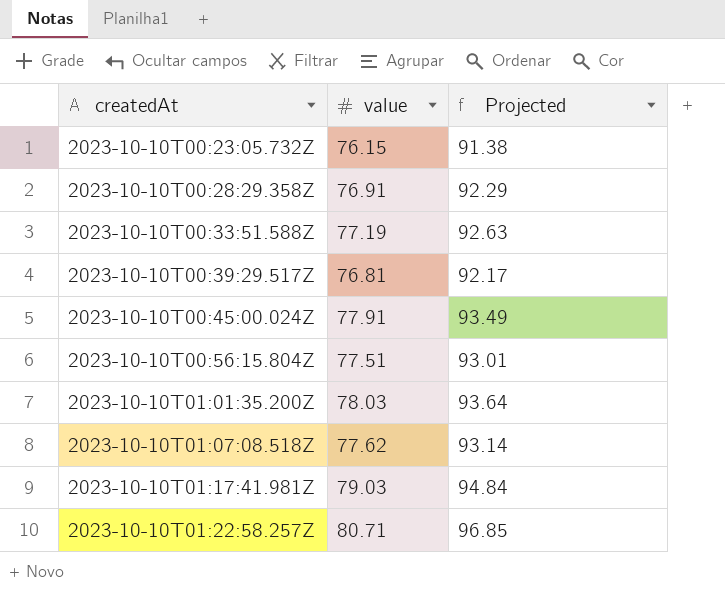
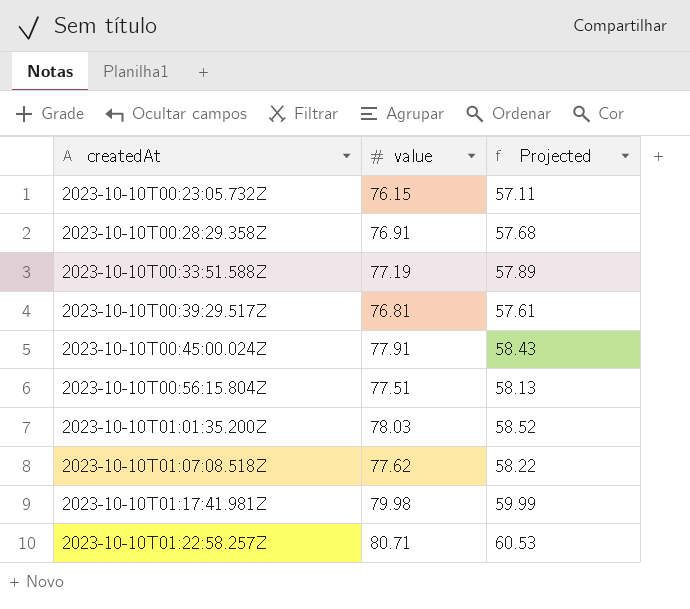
column Projected | formula: [value] * 1.2 -> [value] * 0.75
2023-10-10T01:17:41.981Z | value: 79.03 -> 79.98

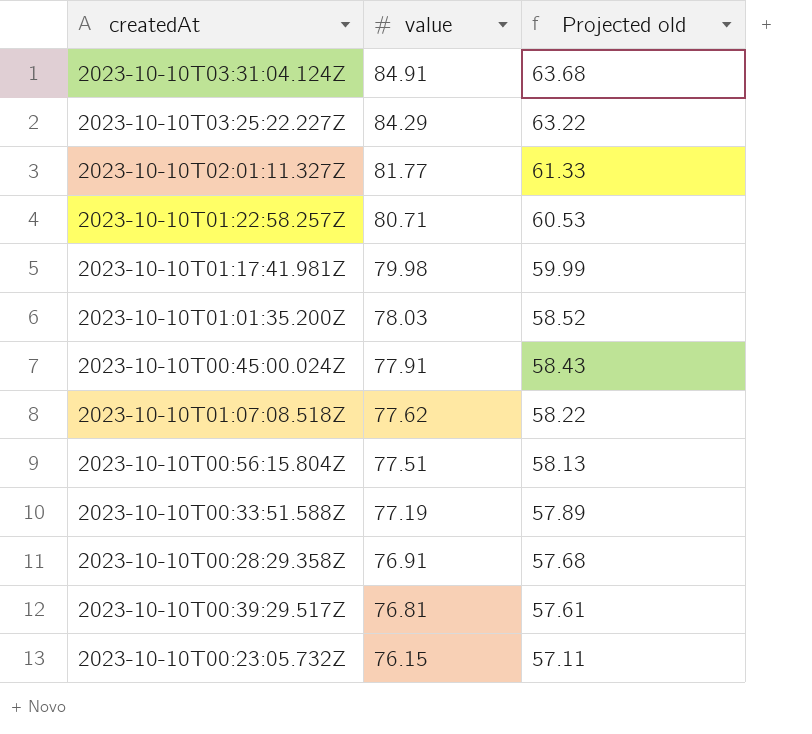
row order: createdAt ascending -> value descending
column name: Projected -> Projected old
row 2023-10-10T03:31:04.124Z: none -> 84.91 | 63.68
row 2023-10-10T03:25:22.227Z: none -> 84.29 | 63.22
row 2023-10-10T02:01:11.327Z: none -> 81.77 | 61.33

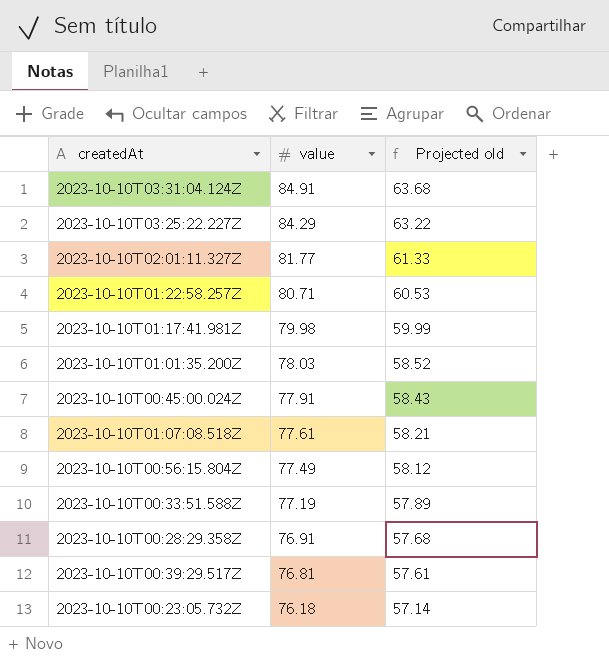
2023-10-10T01:07:08.518Z | value: 77.62 -> 77.61
2023-10-10T01:07:08.518Z | Projected old: 58.22 -> 58.21
2023-10-10T00:56:15.804Z | value: 77.51 -> 77.49
2023-10-10T00:56:15.804Z | Projected old: 58.13 -> 58.12
2023-10-10T00:23:05.732Z | value: 76.15 -> 76.18
2023-10-10T00:23:05.732Z | Projected old: 57.11 -> 57.14

